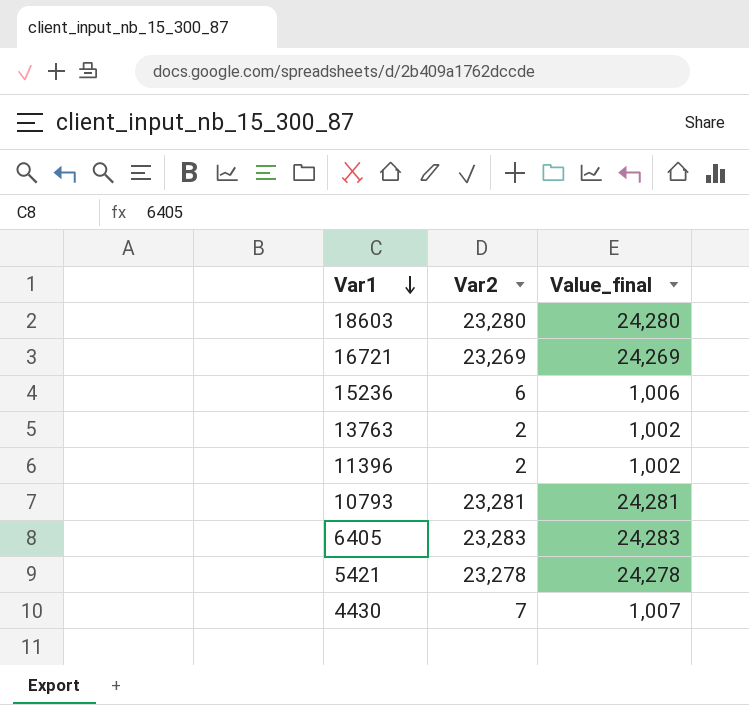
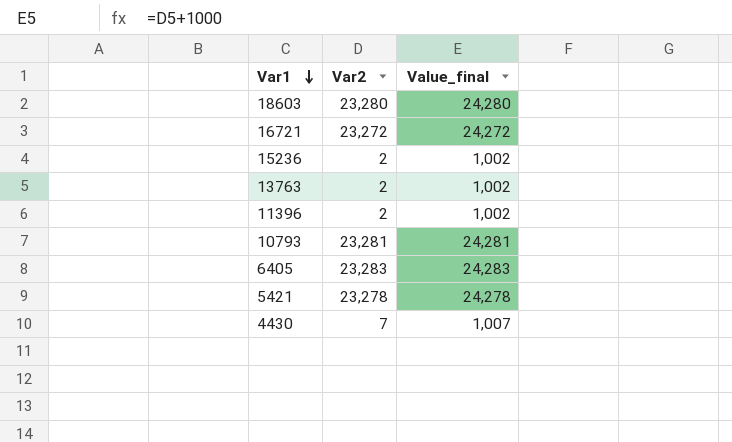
16721 | Var2: 23,269 -> 23,272
16721 | Value_final: 24,269 -> 24,272
15236 | Var2: 6 -> 2
15236 | Value_final: 1,006 -> 1,002

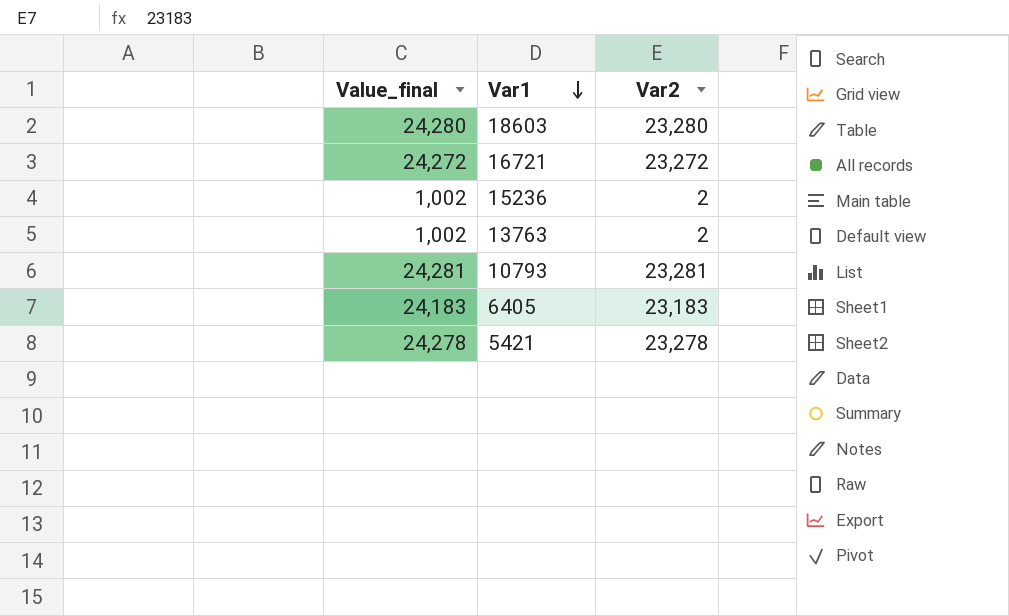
column Value_final | position: 3 -> 1
row 11396: 2 | 1,002 -> none
row 4430: 7 | 1,007 -> none
6405 | Value_final: 24,283 -> 24,183
6405 | Var2: 23,283 -> 23,183

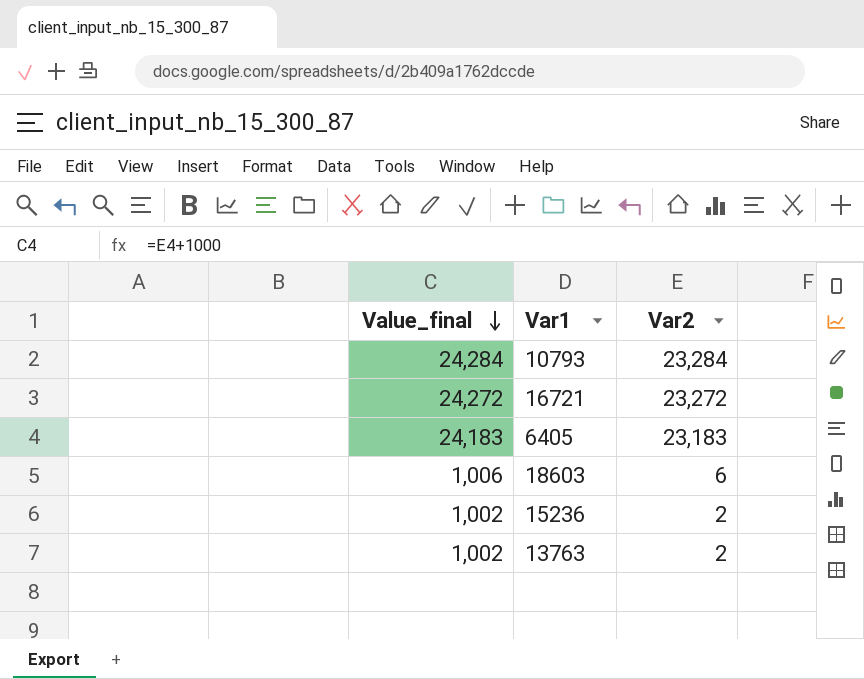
row order: Var1 descending -> Value_final descending
row 5421: 24,278 | 23,278 -> none
10793 | Value_final: 24,281 -> 24,284
10793 | Var2: 23,281 -> 23,284
18603 | Value_final: 24,280 -> 1,006
18603 | Var2: 23,280 -> 6

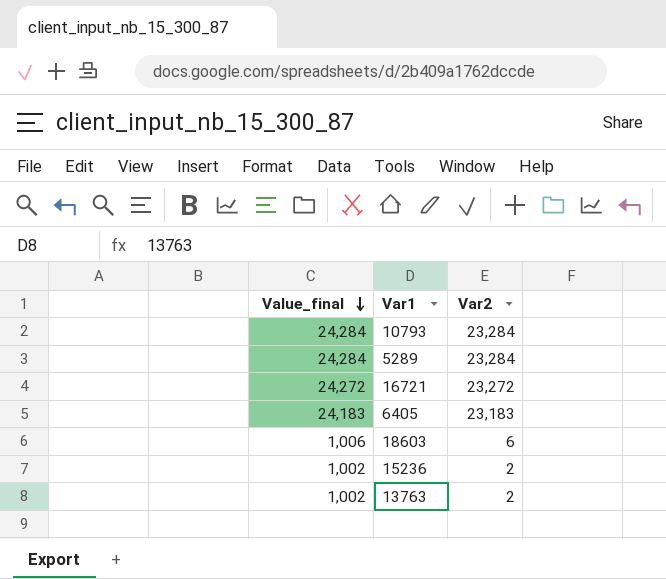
row 5289: none -> 24,284 | 23,284

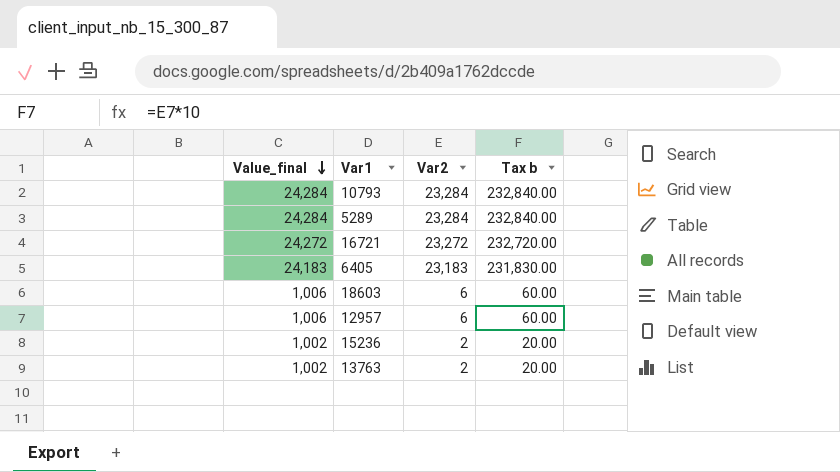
column Tax b | formula: none -> [Var2] * 10
row 12957: none -> 1,006 | 6 | 60.00

